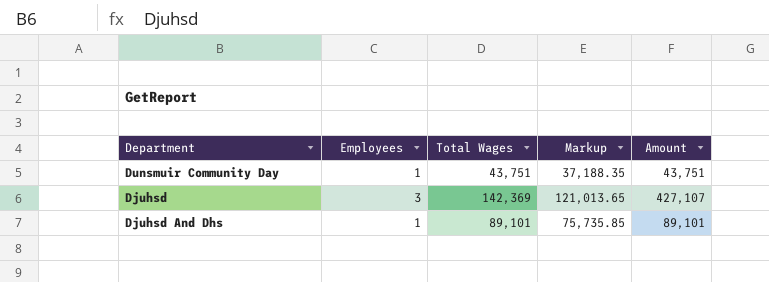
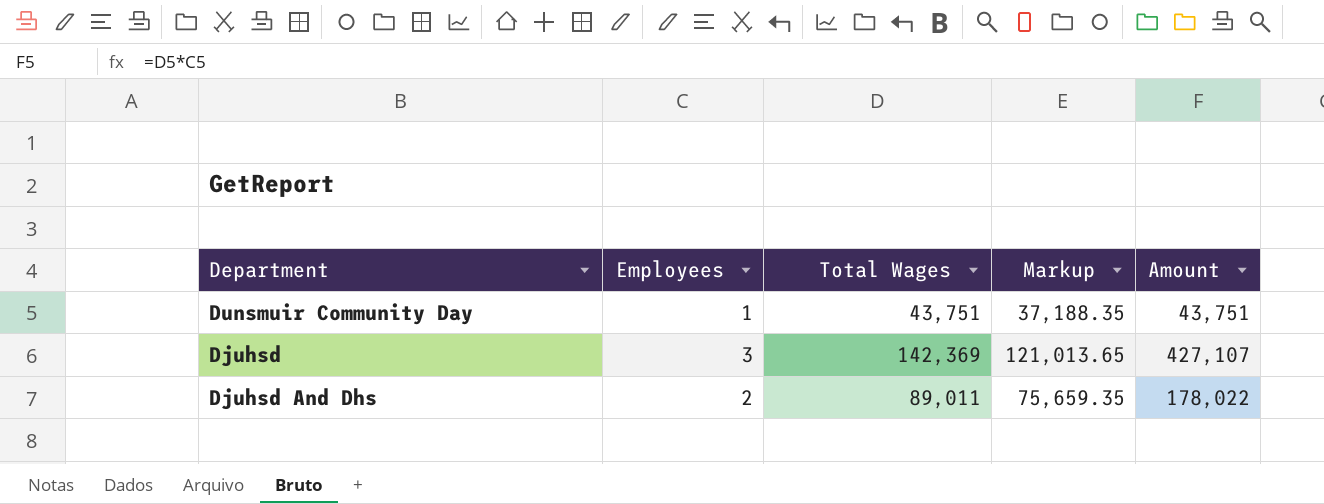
Djuhsd And Dhs | Employees: 1 -> 2
Djuhsd And Dhs | Total Wages: 89,101 -> 89,011
Djuhsd And Dhs | Markup: 75,735.85 -> 75,659.35
Djuhsd And Dhs | Amount: 89,101 -> 178,022

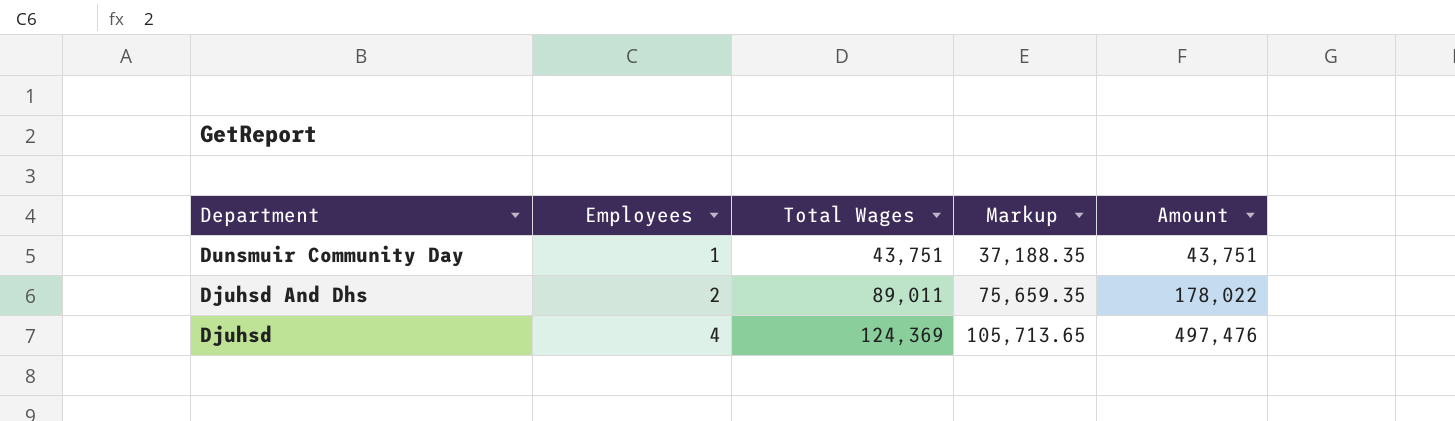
row order: none -> Department descending
Djuhsd | Employees: 3 -> 4
Djuhsd | Total Wages: 142,369 -> 124,369
Djuhsd | Markup: 121,013.65 -> 105,713.65
Djuhsd | Amount: 427,107 -> 497,476

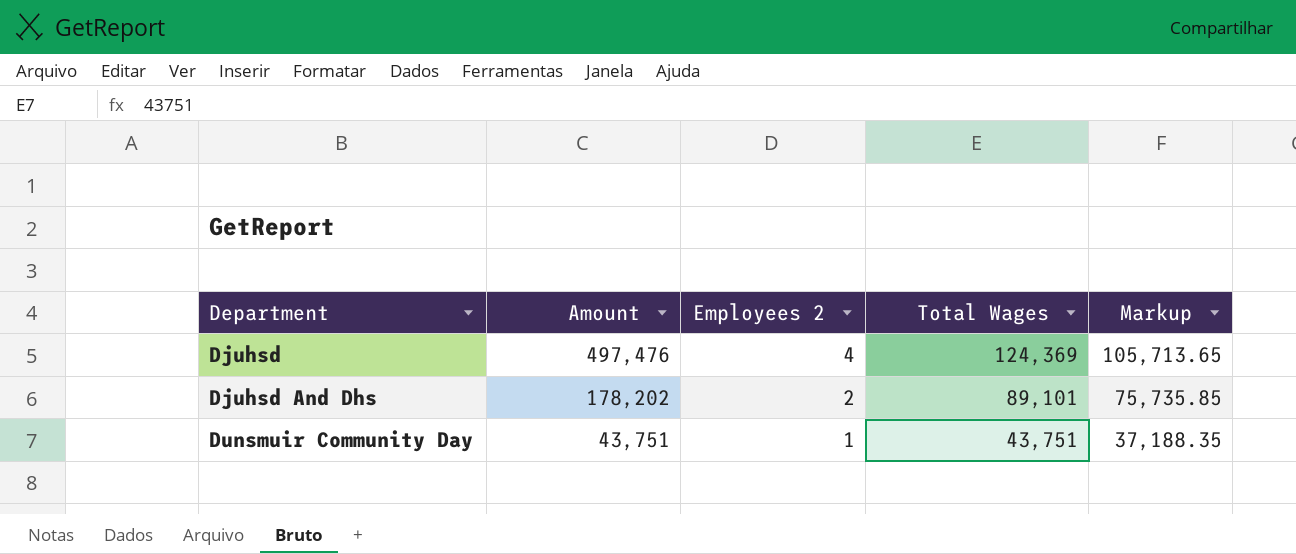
row order: Department descending -> Department ascending
column Amount | position: 5 -> 2
column name: Employees -> Employees 2
Djuhsd And Dhs | Amount: 178,022 -> 178,202
Djuhsd And Dhs | Total Wages: 89,011 -> 89,101
Djuhsd And Dhs | Markup: 75,659.35 -> 75,735.85

